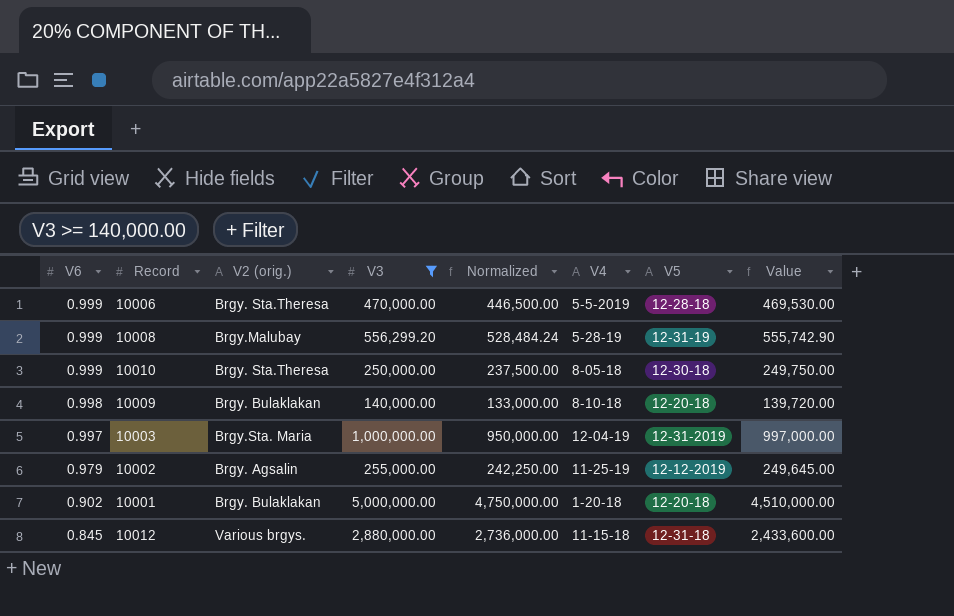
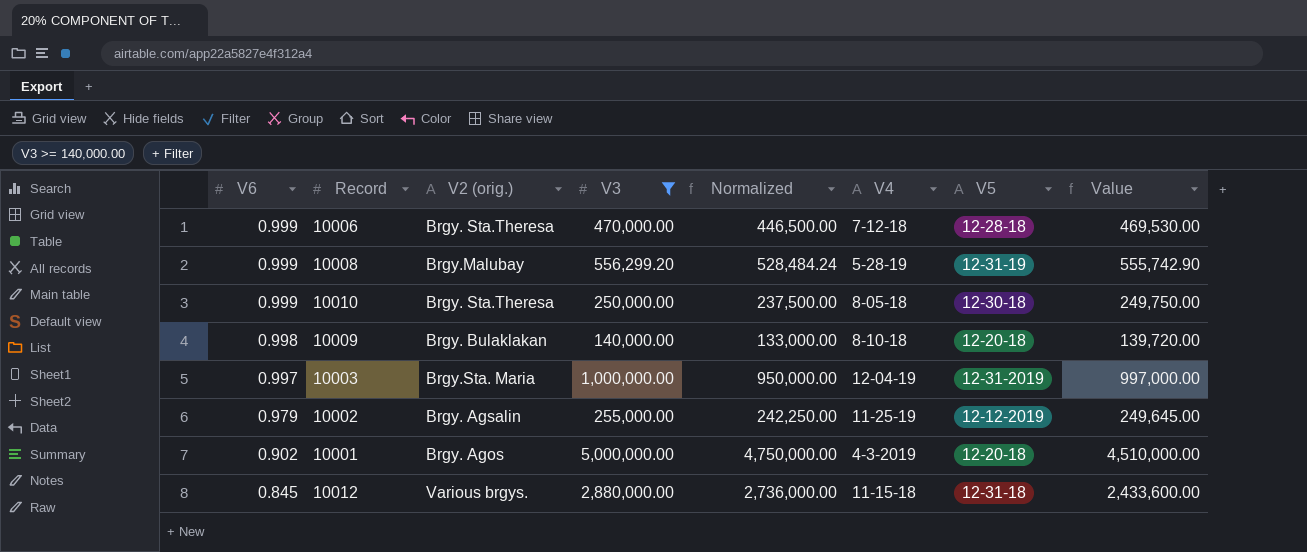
10006 | V4: 5-5-2019 -> 7-12-18
10001 | V2 (orig.): Brgy. Bulaklakan -> Brgy. Agos
10001 | V4: 1-20-18 -> 4-3-2019

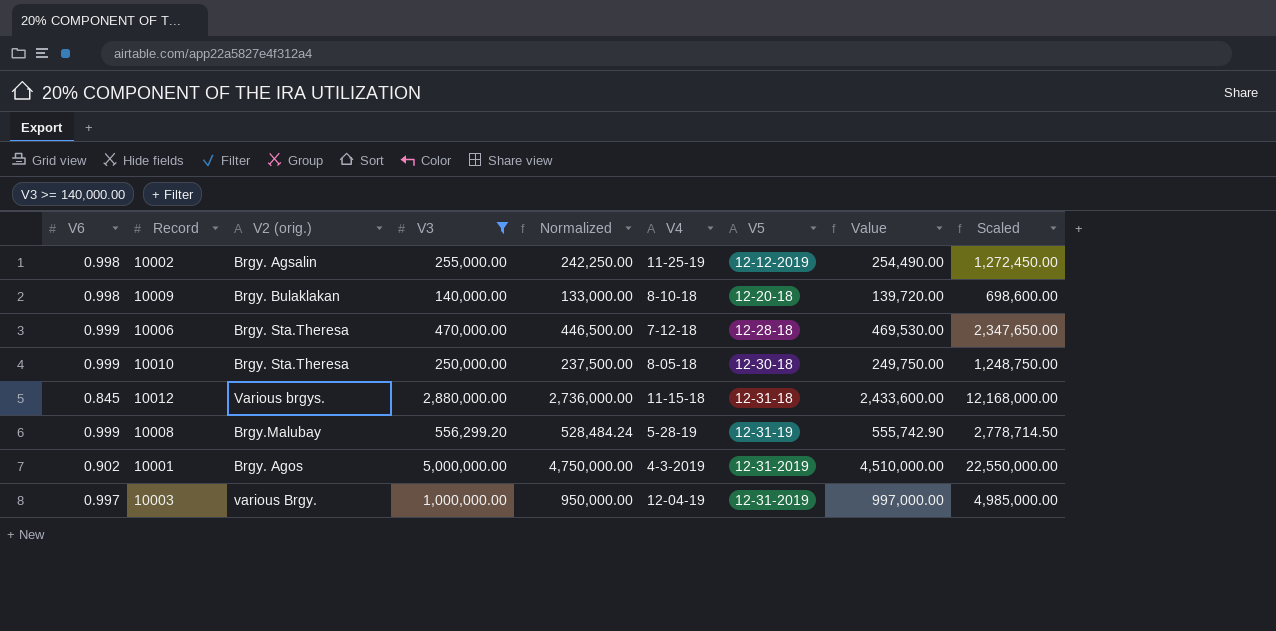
row order: V6 descending -> V5 ascending
column Scaled | formula: none -> [Value] * 5
10002 | V6: 0.979 -> 0.998
10002 | Value: 249,645.00 -> 254,490.00
10001 | V5: 12-20-18 -> 12-31-2019
10003 | V2 (orig.): Brgy.Sta. Maria -> various Brgy.

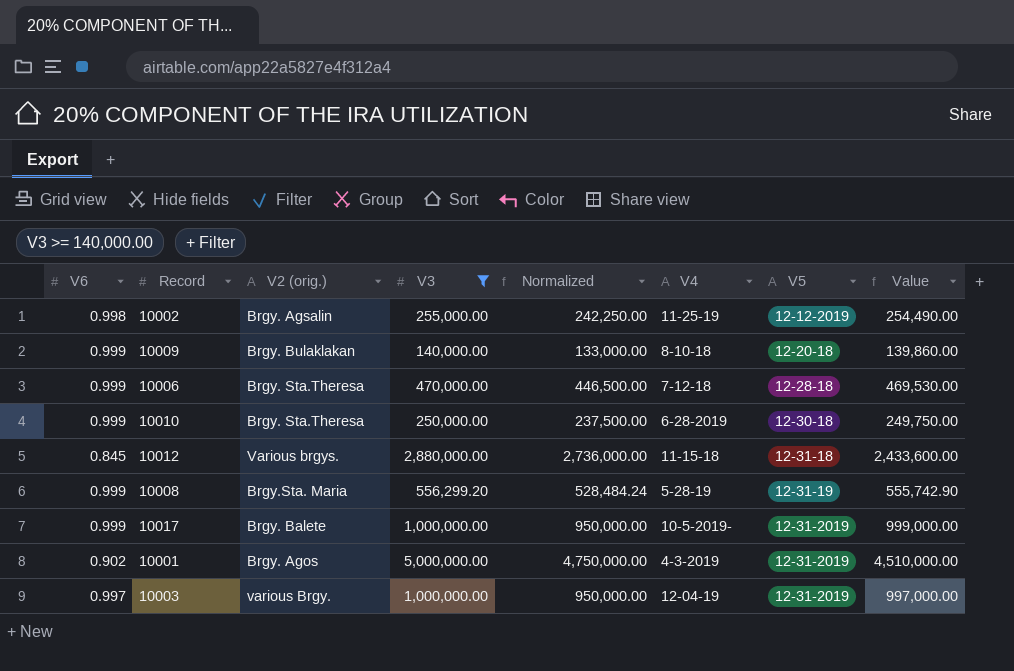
column Scaled | formula: [Value] * 5 -> none
10009 | V6: 0.998 -> 0.999
10009 | Value: 139,720.00 -> 139,860.00
10010 | V4: 8-05-18 -> 6-28-2019
10008 | V2 (orig.): Brgy.Malubay -> Brgy.Sta. Maria
row 10017: none -> 0.999 | Brgy. Balete | 1,000,000.00 | 950,000.00 | 10-5-2019- | 12-31-2019 | 999,000.00

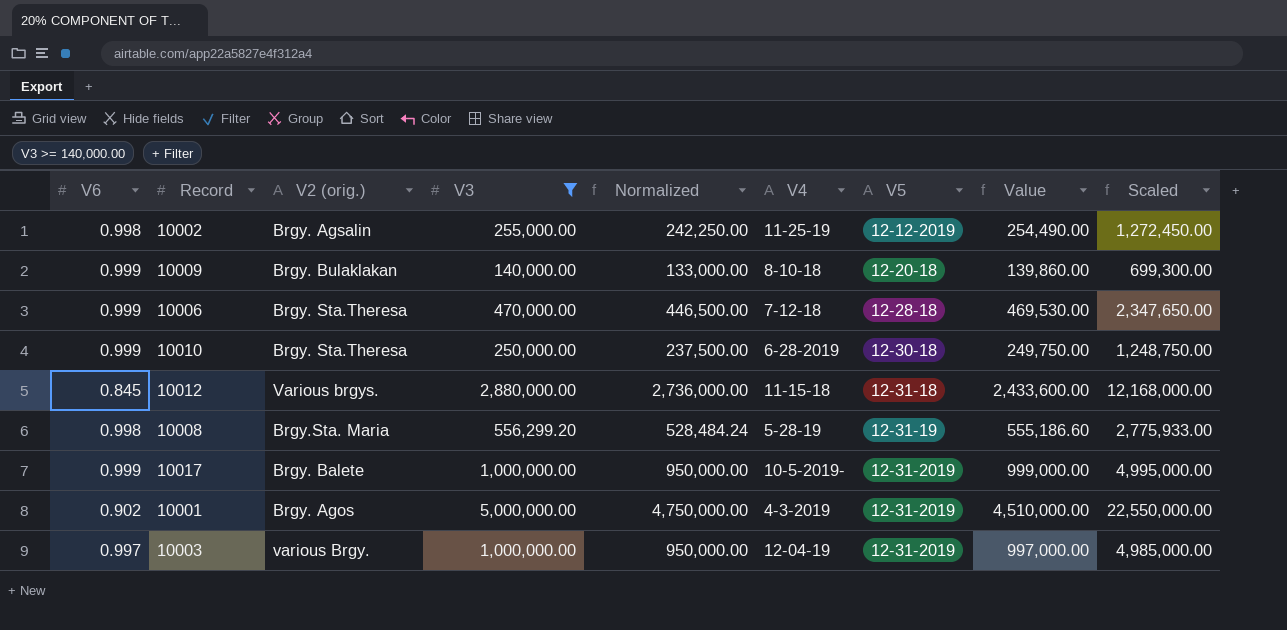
column Scaled | formula: none -> [Value] * 5
10008 | V6: 0.999 -> 0.998
10008 | Value: 555,742.90 -> 555,186.60

